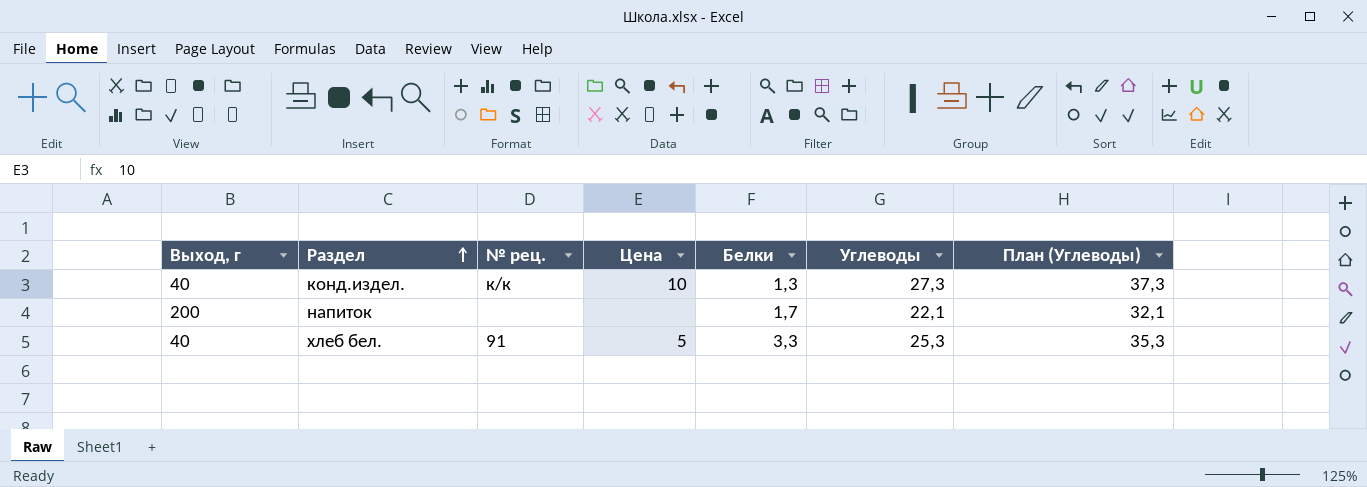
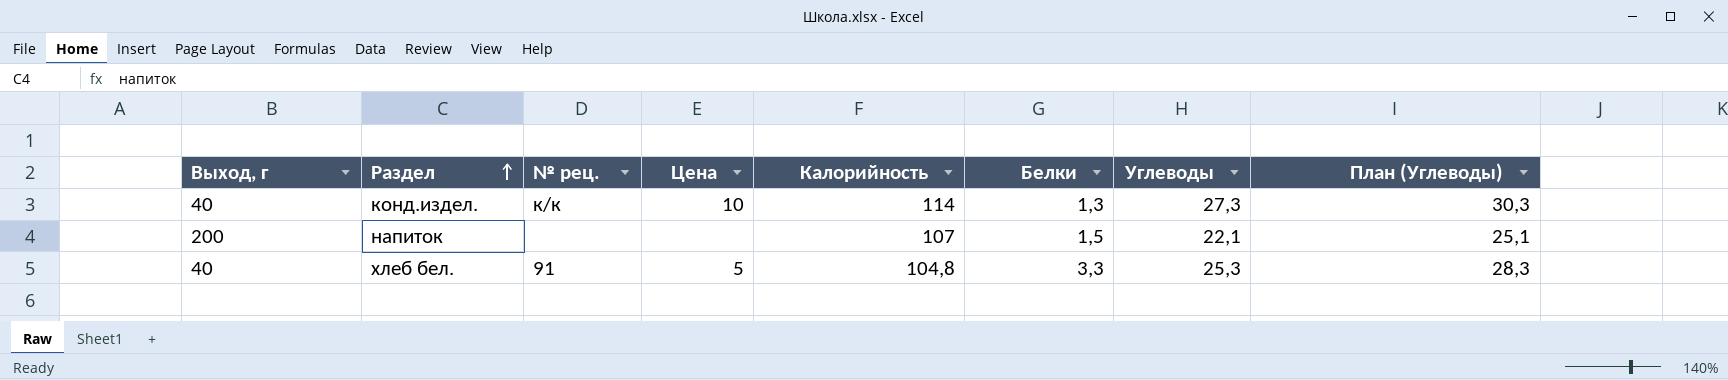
column Калорийность | position: none -> 5
column План (Углеводы) | formula: [Углеводы] + 10 -> [Углеводы] + 3
напиток | Белки: 1,7 -> 1,5

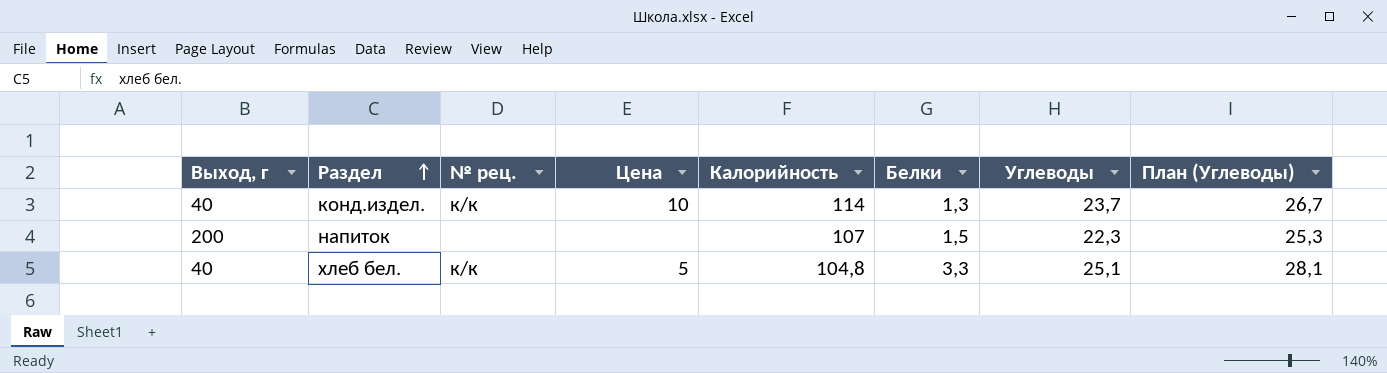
конд.издел. | Углеводы: 27,3 -> 23,7
конд.издел. | План (Углеводы): 30,3 -> 26,7
напиток | Углеводы: 22,1 -> 22,3
напиток | План (Углеводы): 25,1 -> 25,3
хлеб бел. | № рец.: 91 -> к/к
хлеб бел. | Углеводы: 25,3 -> 25,1
хлеб бел. | План (Углеводы): 28,3 -> 28,1

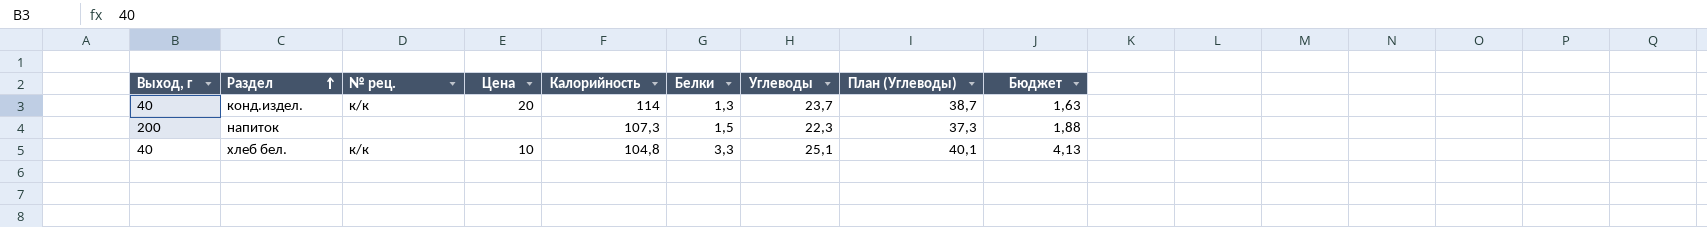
column План (Углеводы) | formula: [Углеводы] + 3 -> [Углеводы] + 15
column Бюджет | formula: none -> [Белки] * 1,25
конд.издел. | Цена: 10 -> 20
напиток | Калорийность: 107 -> 107,3
хлеб бел. | Цена: 5 -> 10

